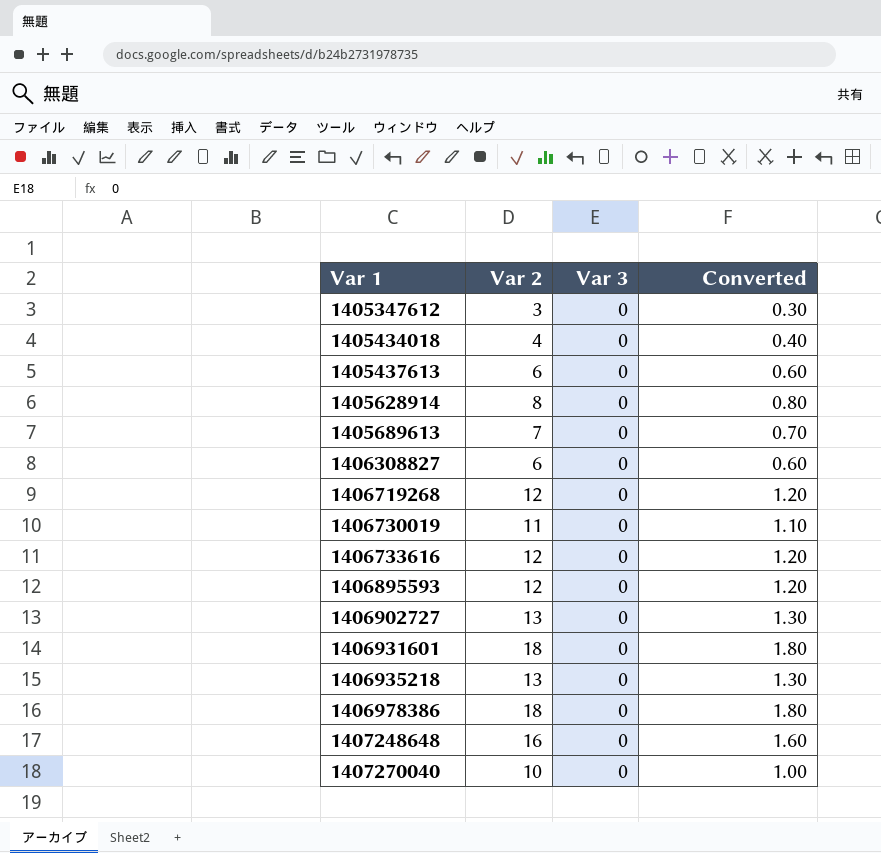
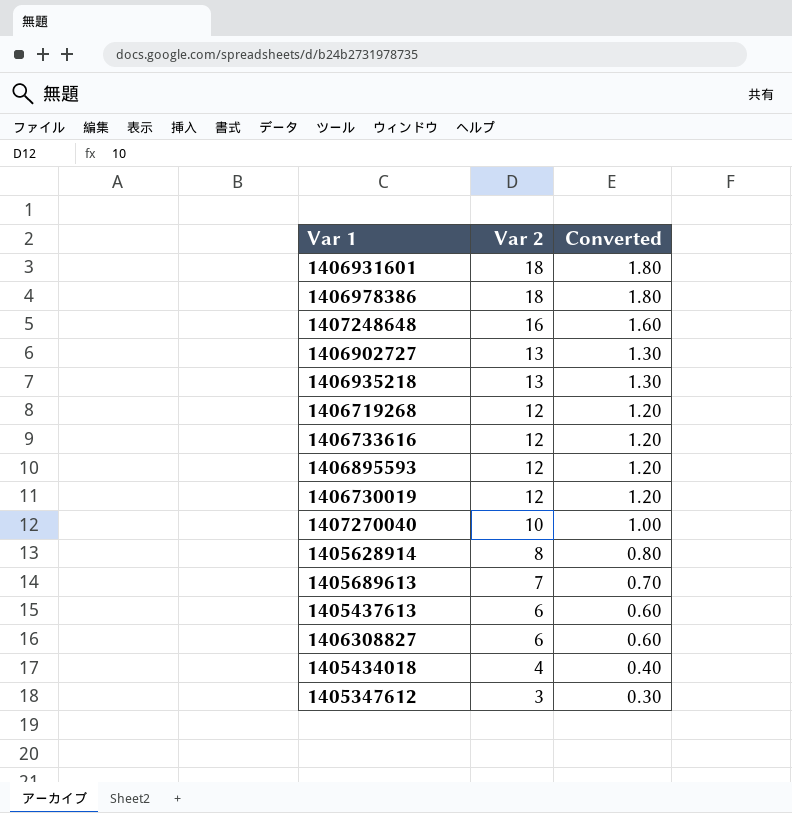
row order: Var 1 ascending -> Var 2 descending
column Var 3 | position: 3 -> none
1406730019 | Var 2: 11 -> 12
1406730019 | Converted: 1.10 -> 1.20

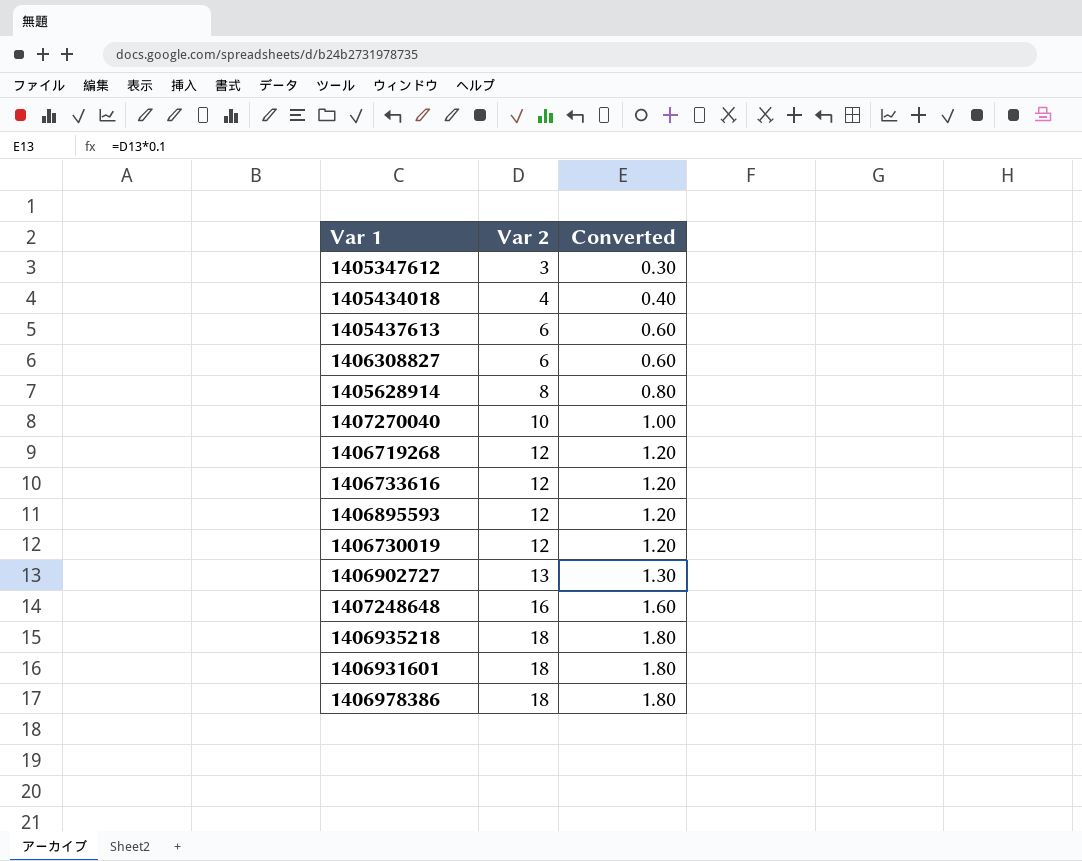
row order: Var 2 descending -> Var 2 ascending
row 1405689613: 7 | 0.70 -> none
1406935218 | Var 2: 13 -> 18
1406935218 | Converted: 1.30 -> 1.80

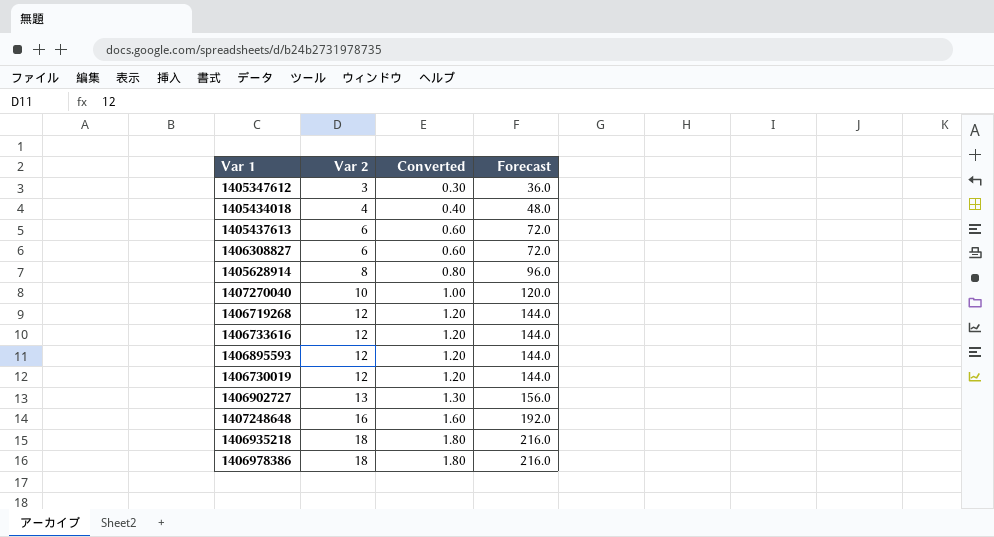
column Forecast | formula: none -> [Var 2] * 12
row 1406931601: 18 | 1.80 -> none

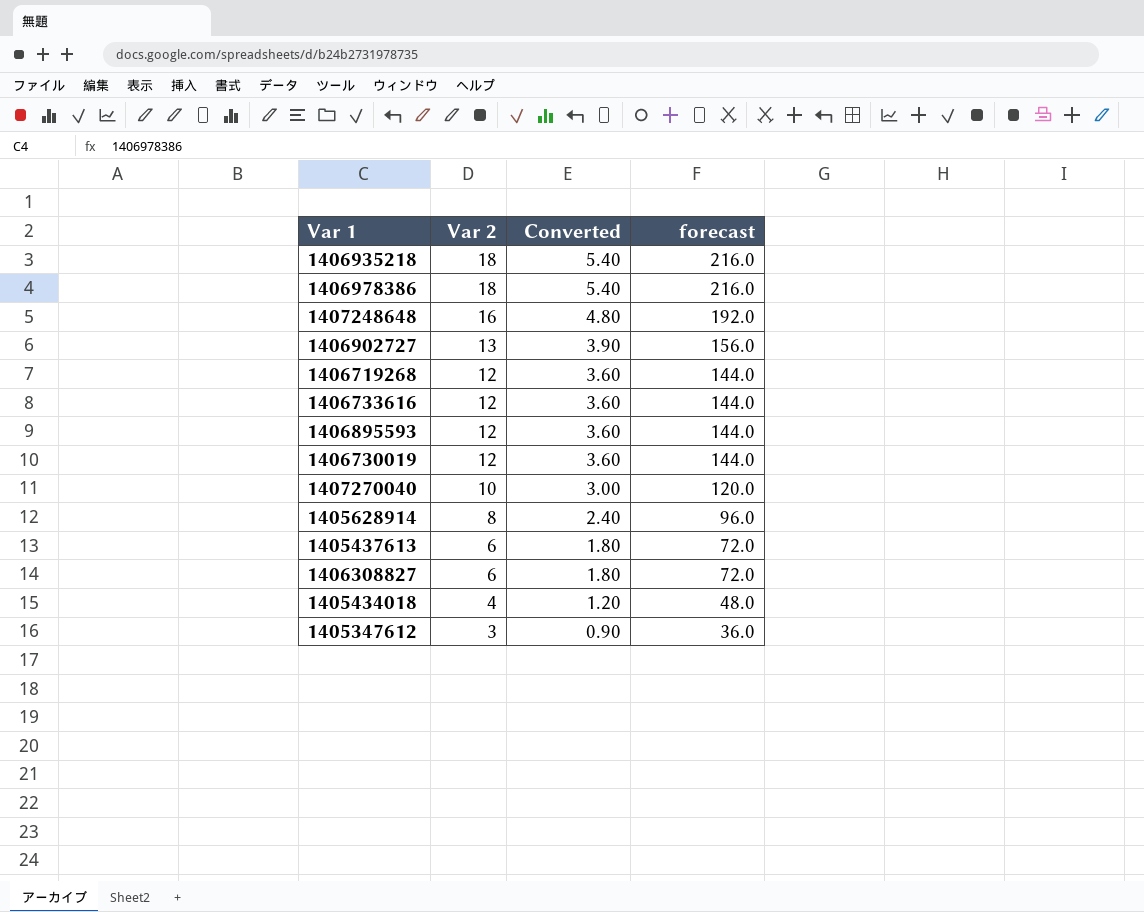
row order: Var 2 ascending -> Var 2 descending
column Converted | formula: [Var 2] * 0.1 -> [Var 2] * 0.3
column name: Forecast -> forecast

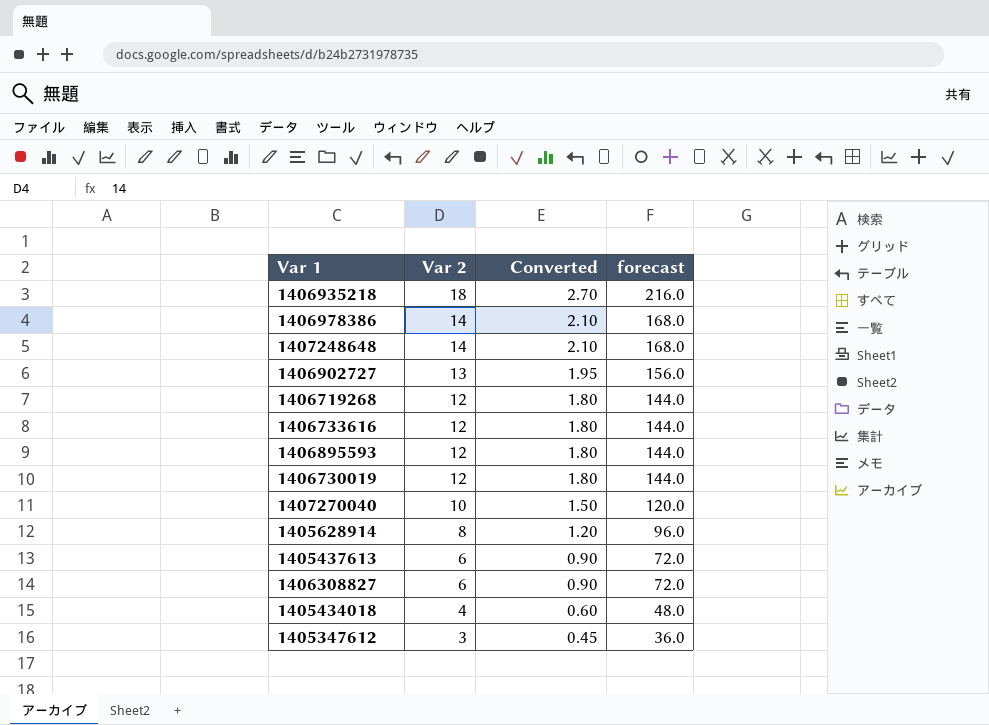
column Converted | formula: [Var 2] * 0.3 -> [Var 2] * 0.15
1406978386 | Var 2: 18 -> 14
1406978386 | forecast: 216.0 -> 168.0
1407248648 | Var 2: 16 -> 14
1407248648 | forecast: 192.0 -> 168.0

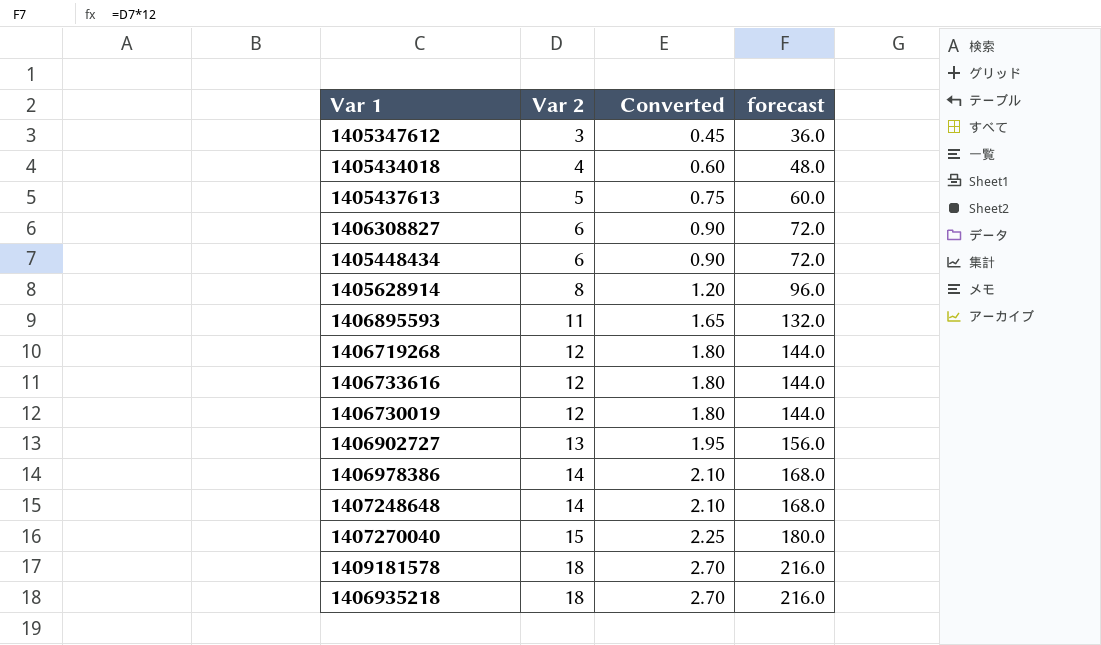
row order: Var 2 descending -> Var 2 ascending
1405437613 | Var 2: 6 -> 5
1405437613 | Converted: 0.90 -> 0.75
1405437613 | forecast: 72.0 -> 60.0
row 1405448434: none -> 6 | 0.90 | 72.0
1406895593 | Var 2: 12 -> 11
1406895593 | Converted: 1.80 -> 1.65
1406895593 | forecast: 144.0 -> 132.0
1407270040 | Var 2: 10 -> 15
1407270040 | Converted: 1.50 -> 2.25
1407270040 | forecast: 120.0 -> 180.0
row 1409181578: none -> 18 | 2.70 | 216.0

